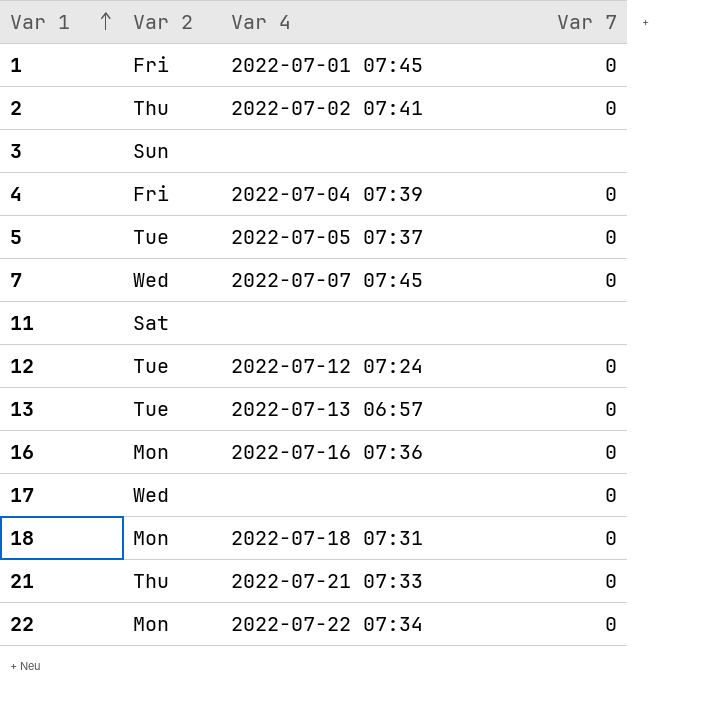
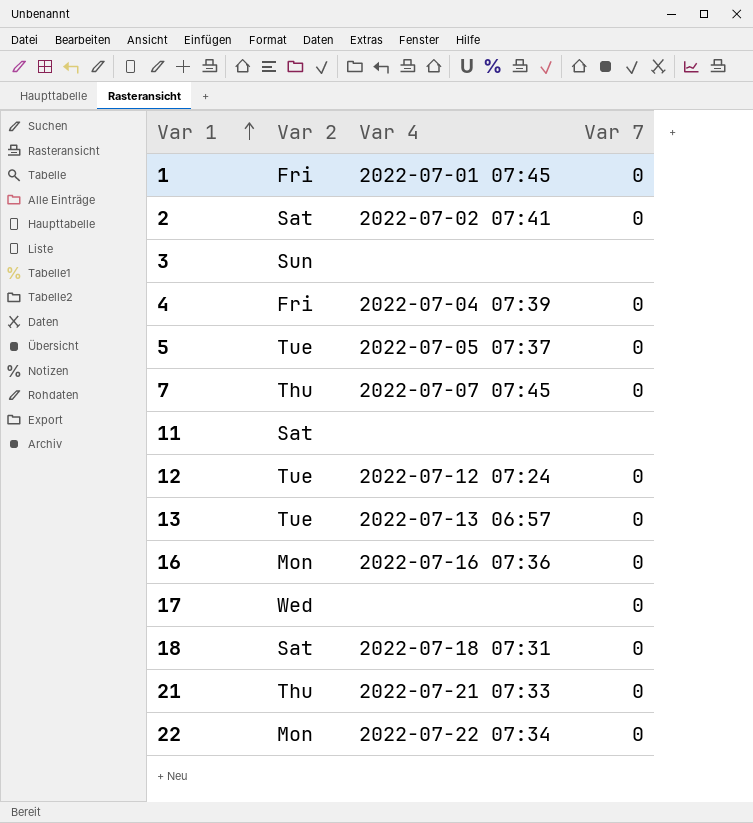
2 | Var 2: Thu -> Sat
7 | Var 2: Wed -> Thu
18 | Var 2: Mon -> Sat

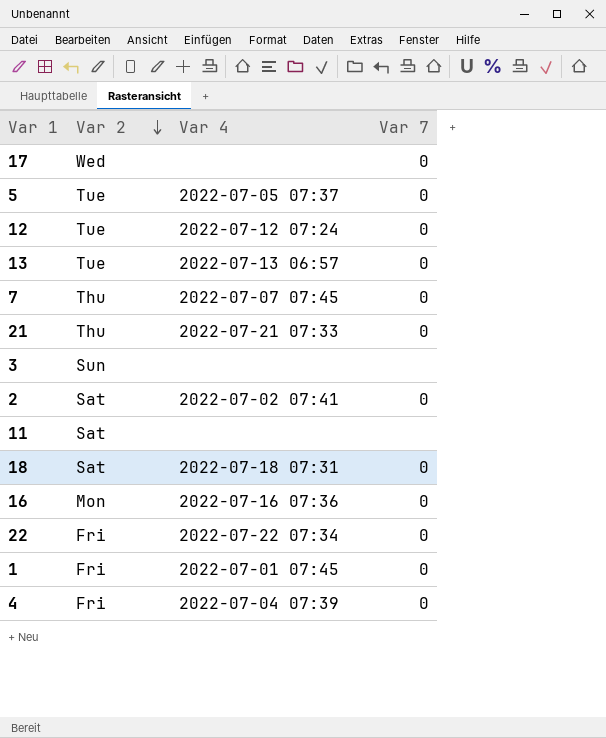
row order: Var 1 ascending -> Var 2 descending
22 | Var 2: Mon -> Fri

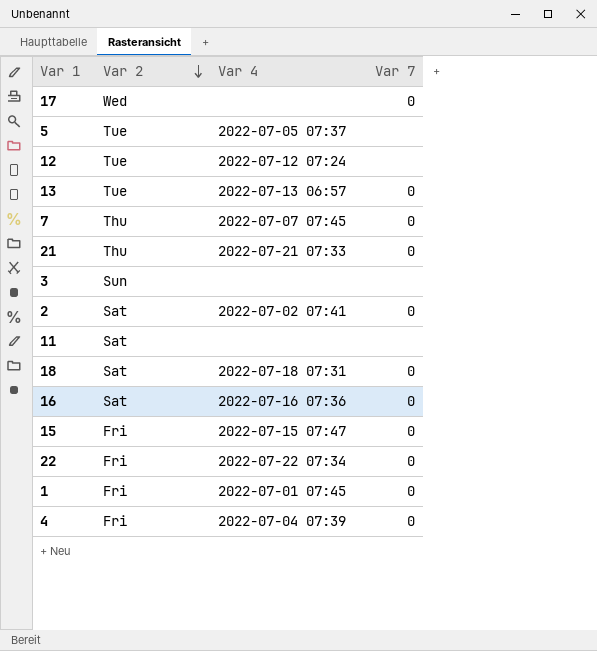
5 | Var 7: 0 -> none
12 | Var 7: 0 -> none
16 | Var 2: Mon -> Sat
row 15: none -> Fri | 2022-07-15 07:47 | 0

